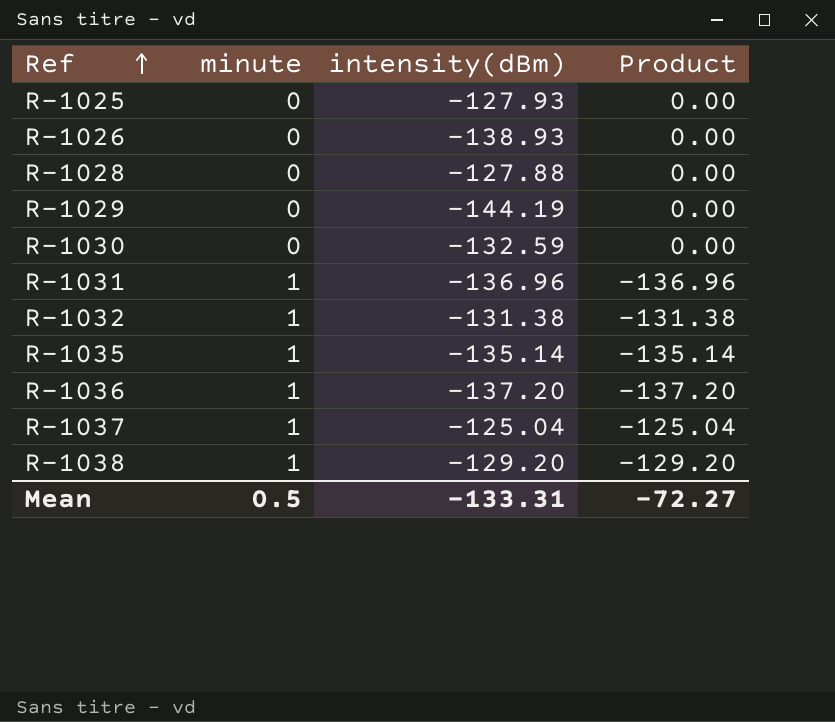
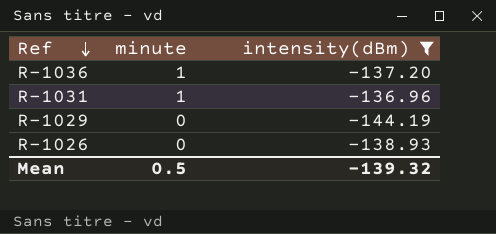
filter: none -> intensity(dBm) <= -136.96
row order: Ref ascending -> Ref descending
column Product | formula: [minute] * [intensity(dBm)] -> none
Mean | intensity(dBm): -133.31 -> -139.32

